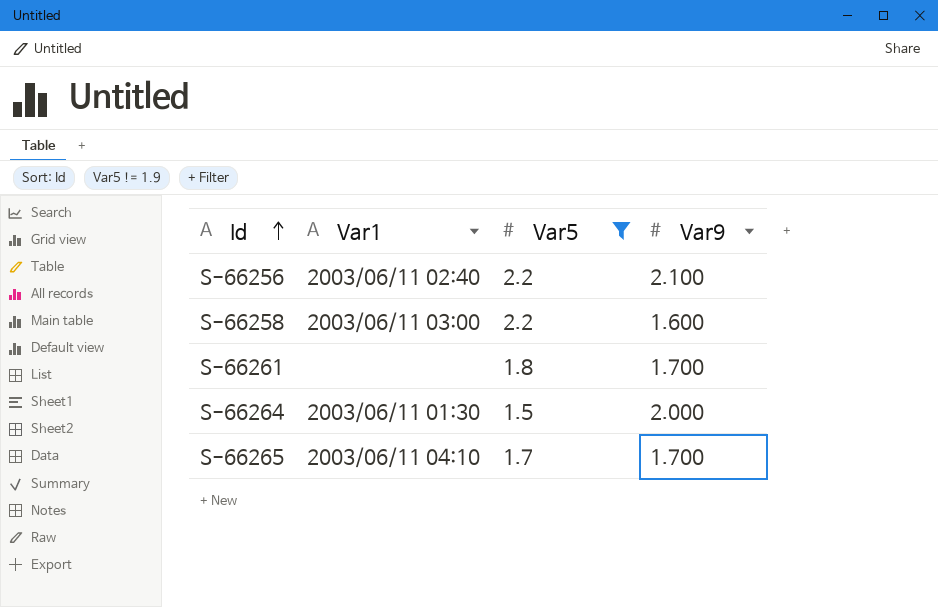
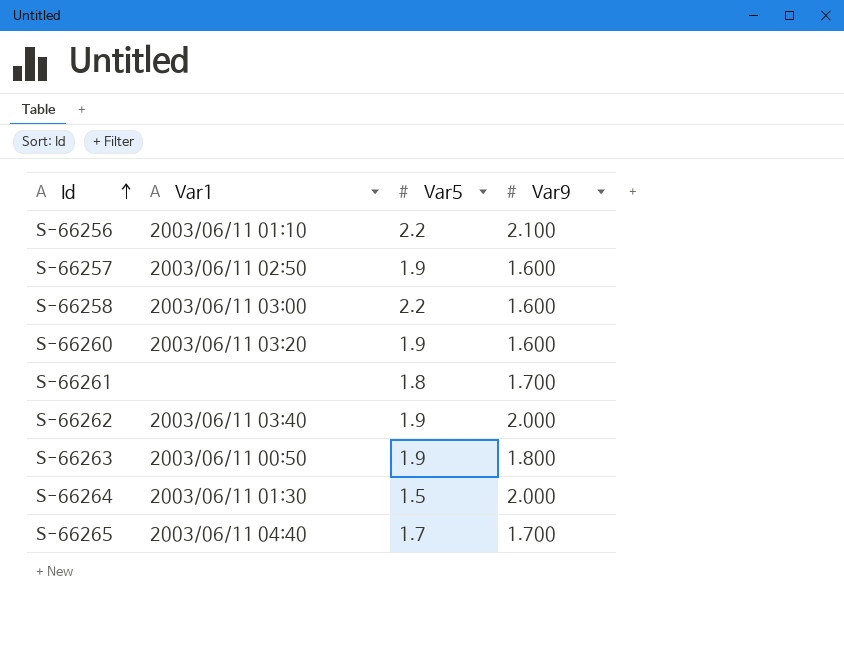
filter: Var5 != 1.9 -> none
S-66256 | Var1: 2003/06/11 02:40 -> 2003/06/11 01:10
S-66265 | Var1: 2003/06/11 04:10 -> 2003/06/11 04:40

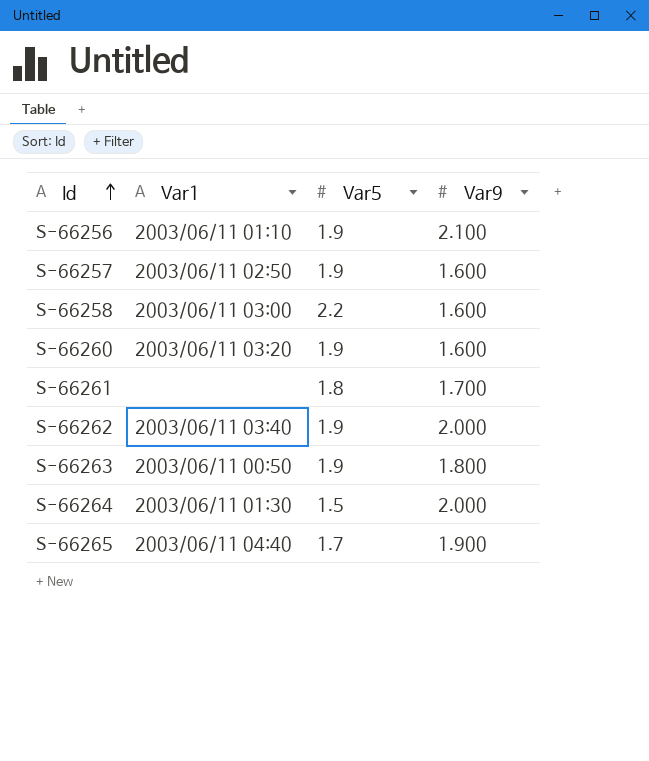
S-66256 | Var5: 2.2 -> 1.9
S-66265 | Var9: 1.700 -> 1.900

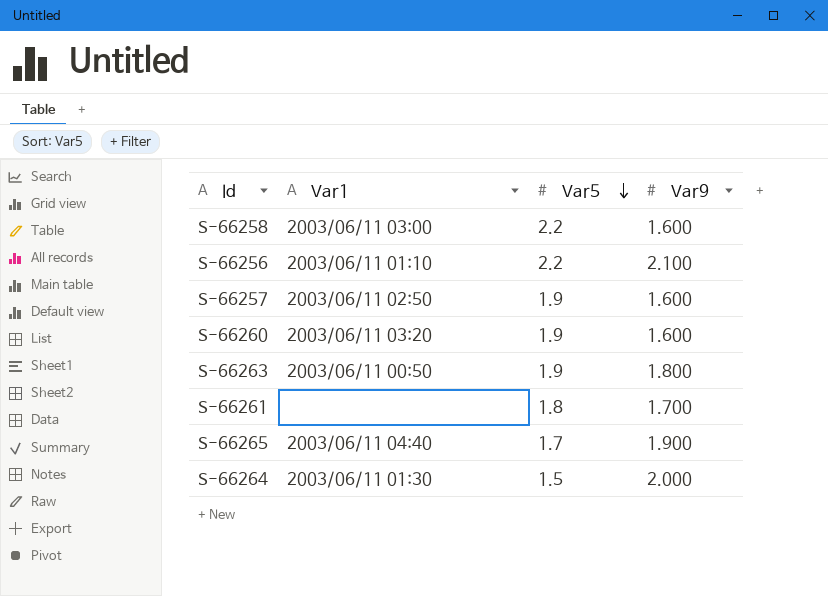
row order: Id ascending -> Var5 descending
row S-66262: 2003/06/11 03:40 | 1.9 | 2.000 -> none
S-66256 | Var5: 1.9 -> 2.2

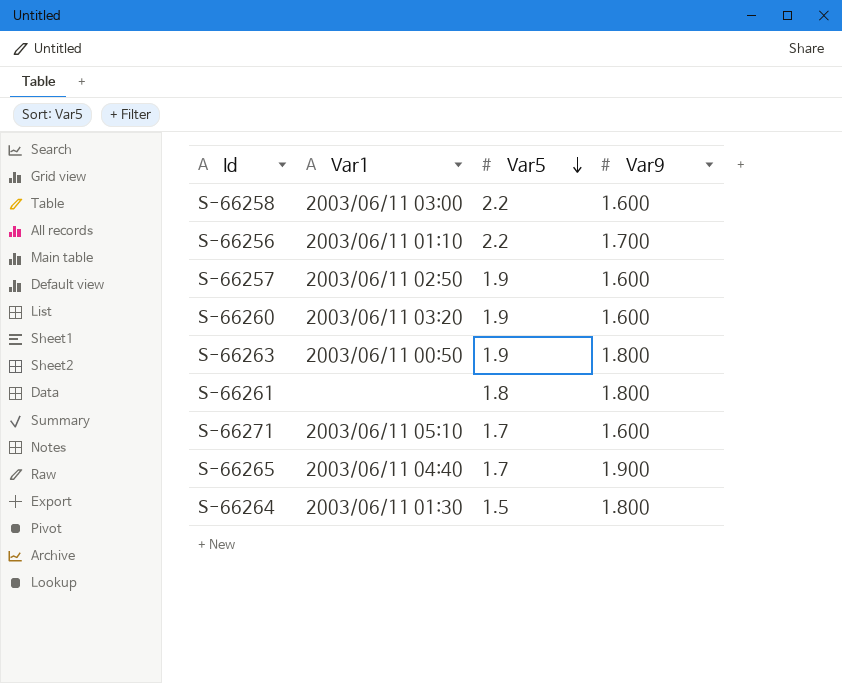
S-66256 | Var9: 2.100 -> 1.700
S-66261 | Var9: 1.700 -> 1.800
row S-66271: none -> 2003/06/11 05:10 | 1.7 | 1.600
S-66264 | Var9: 2.000 -> 1.800

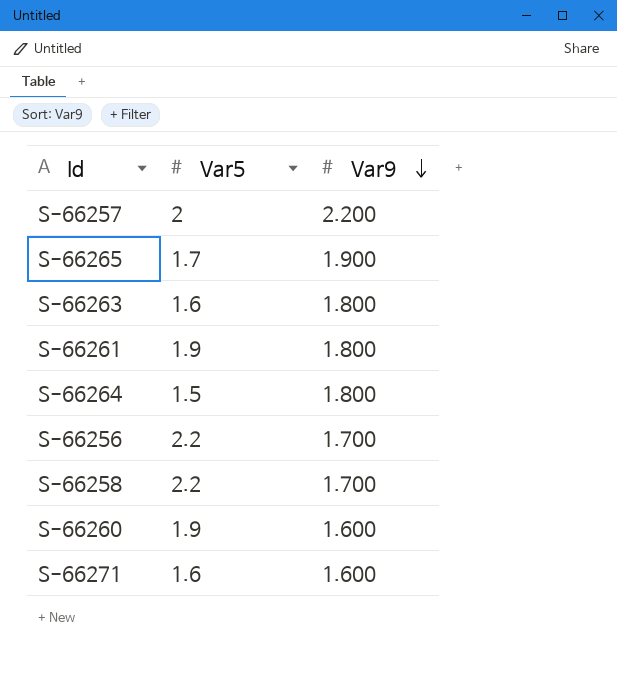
row order: Var5 descending -> Var9 descending
column Var1 | position: 2 -> none
S-66257 | Var5: 1.9 -> 2
S-66257 | Var9: 1.600 -> 2.200
S-66263 | Var5: 1.9 -> 1.6
S-66261 | Var5: 1.8 -> 1.9
S-66258 | Var9: 1.600 -> 1.700
S-66271 | Var5: 1.7 -> 1.6

